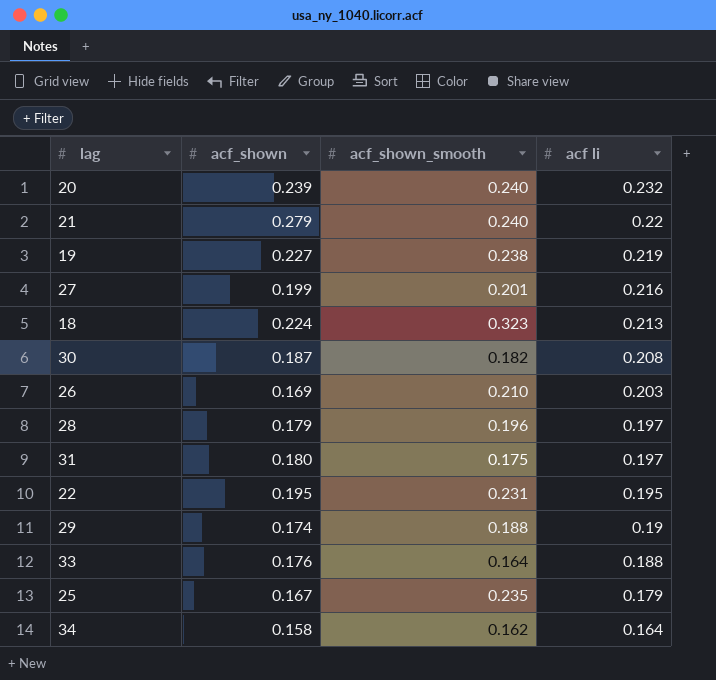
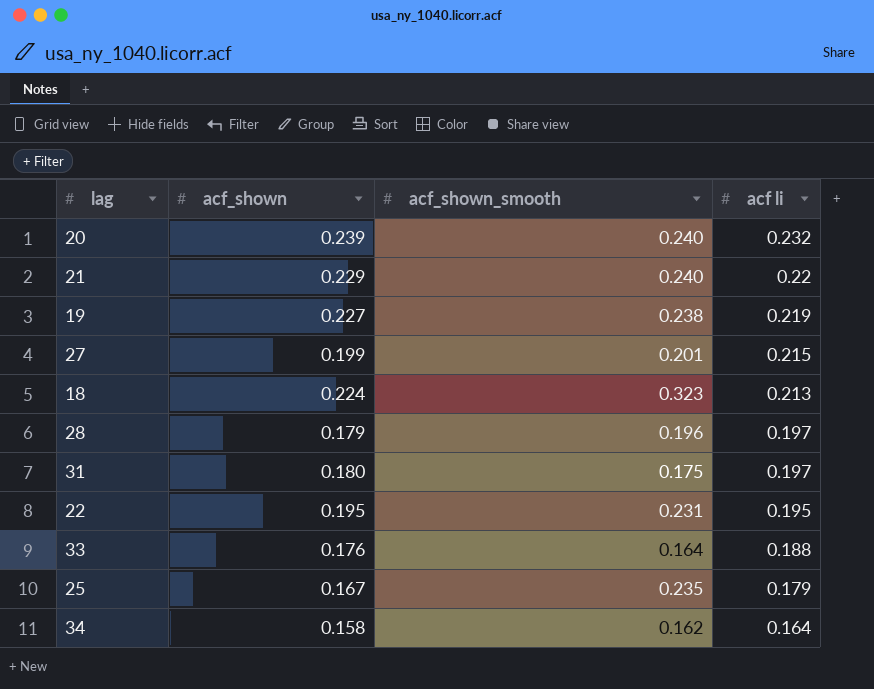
row 30: 0.187 | 0.182 | 0.208 -> none
row 26: 0.169 | 0.210 | 0.203 -> none
row 29: 0.174 | 0.188 | 0.19 -> none
21 | acf_shown: 0.279 -> 0.229
27 | acf li: 0.216 -> 0.215

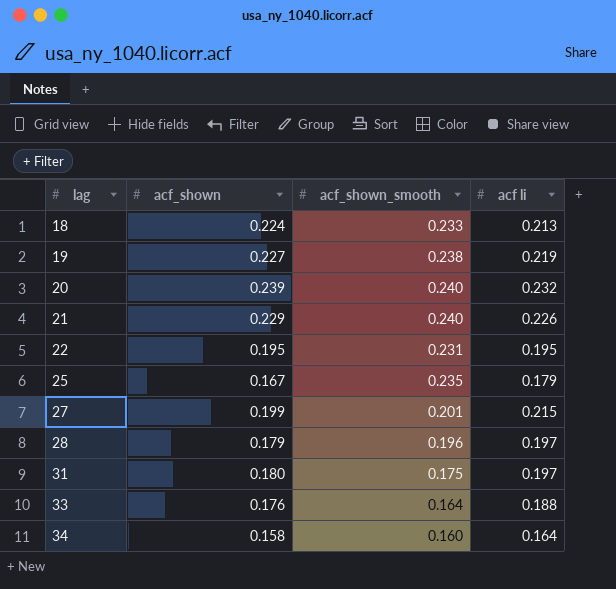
row order: acf li descending -> lag ascending
18 | acf_shown_smooth: 0.323 -> 0.233
21 | acf li: 0.22 -> 0.226
34 | acf_shown_smooth: 0.162 -> 0.160

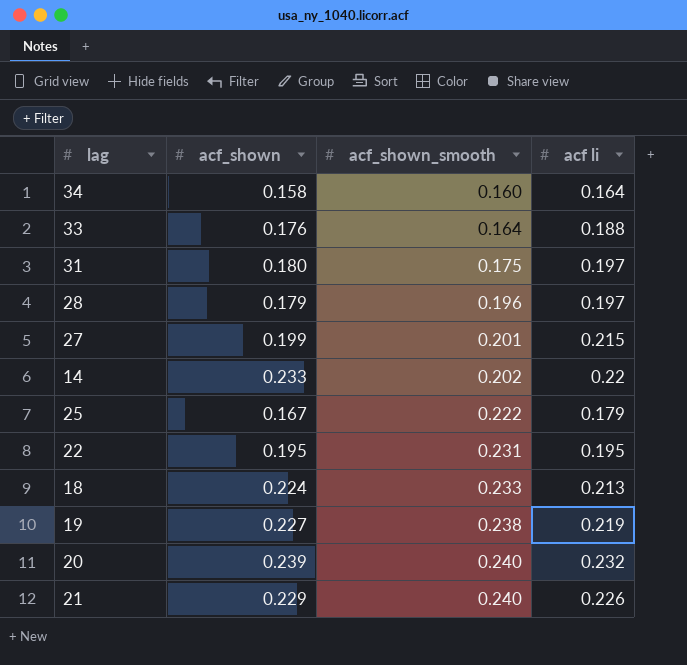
row order: lag ascending -> acf_shown_smooth ascending
row 14: none -> 0.233 | 0.202 | 0.22
25 | acf_shown_smooth: 0.235 -> 0.222

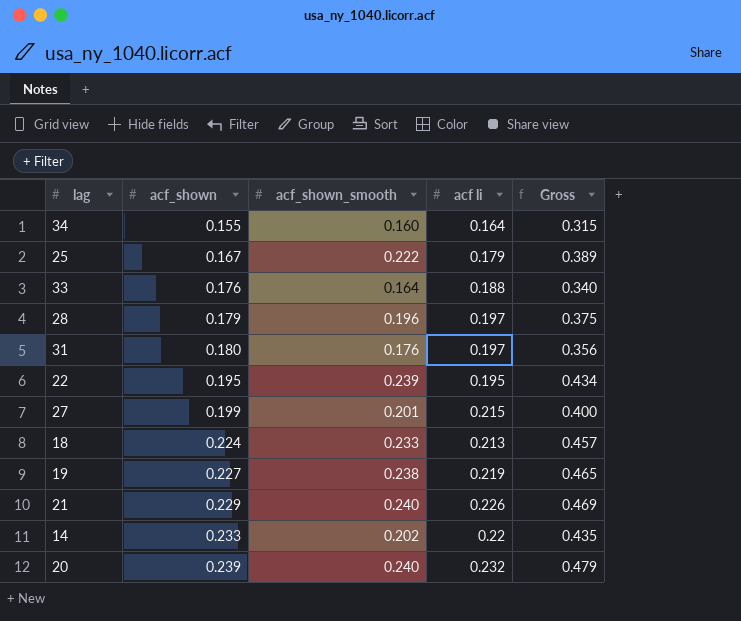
row order: acf_shown_smooth ascending -> acf_shown ascending
column Gross | formula: none -> [acf_shown] + [acf_shown_smooth]
34 | acf_shown: 0.158 -> 0.155
31 | acf_shown_smooth: 0.175 -> 0.176
22 | acf_shown_smooth: 0.231 -> 0.239

